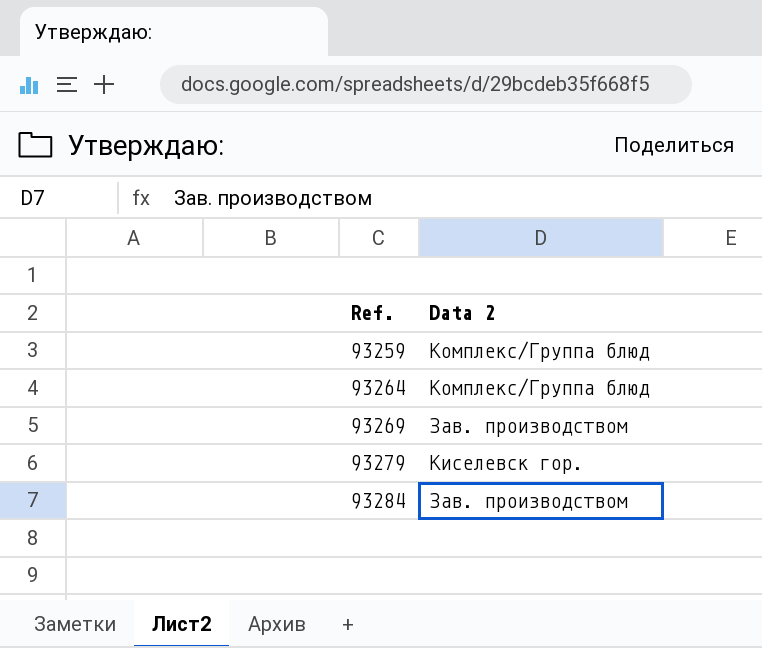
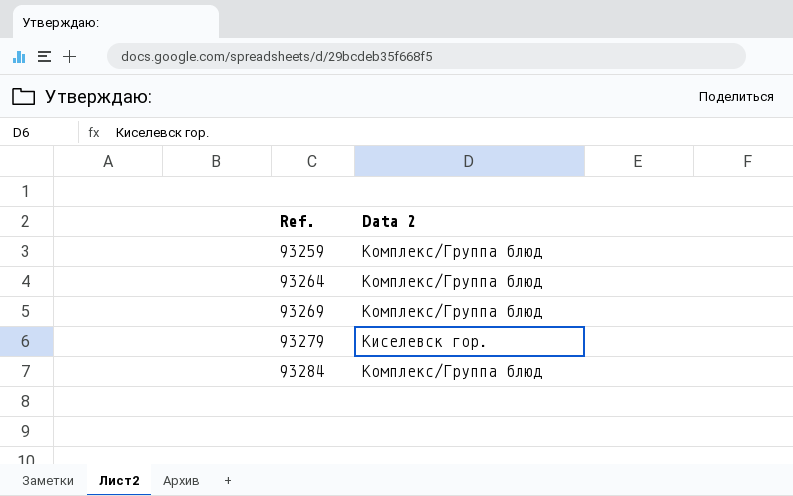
93269 | Data 2: Зав. производством -> Комплекс/Группа блюд
93284 | Data 2: Зав. производством -> Комплекс/Группа блюд

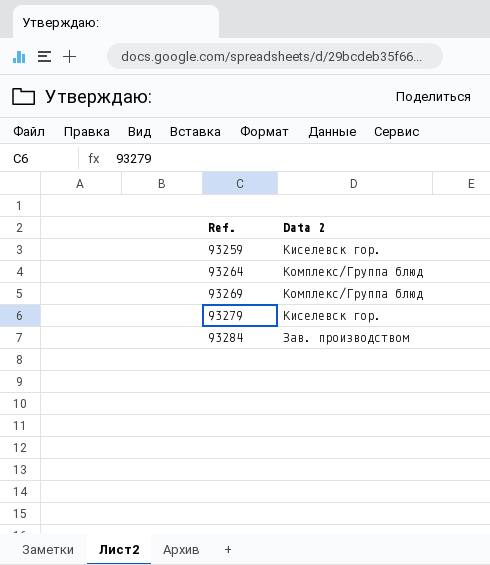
93259 | Data 2: Комплекс/Группа блюд -> Киселевск гор.
93284 | Data 2: Комплекс/Группа блюд -> Зав. производством

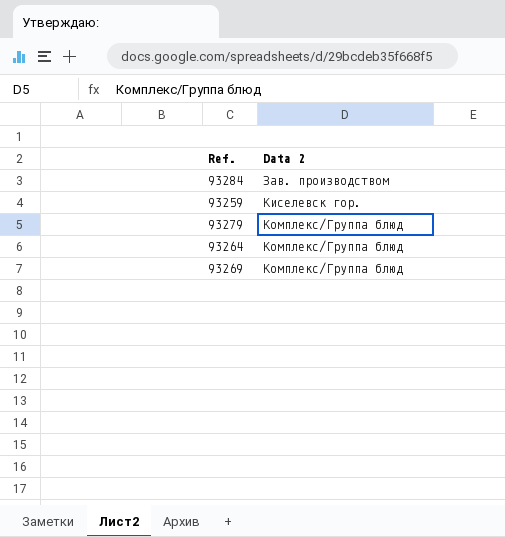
row order: Ref. ascending -> Data 2 ascending
93279 | Data 2: Киселевск гор. -> Комплекс/Группа блюд

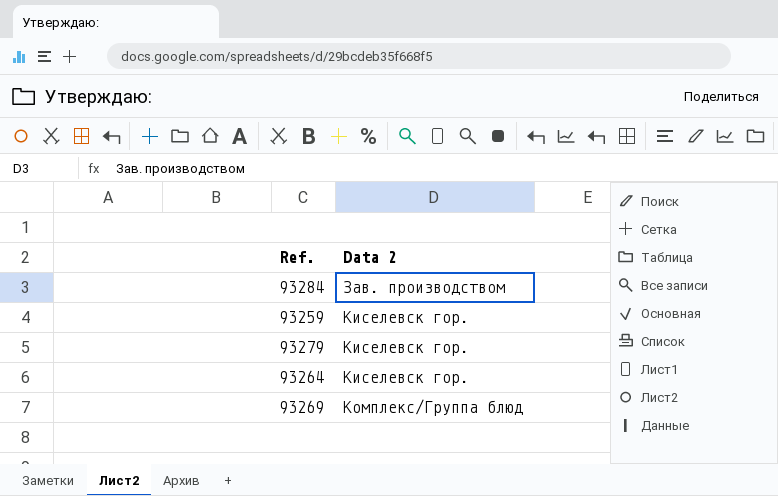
93279 | Data 2: Комплекс/Группа блюд -> Киселевск гор.
93264 | Data 2: Комплекс/Группа блюд -> Киселевск гор.

